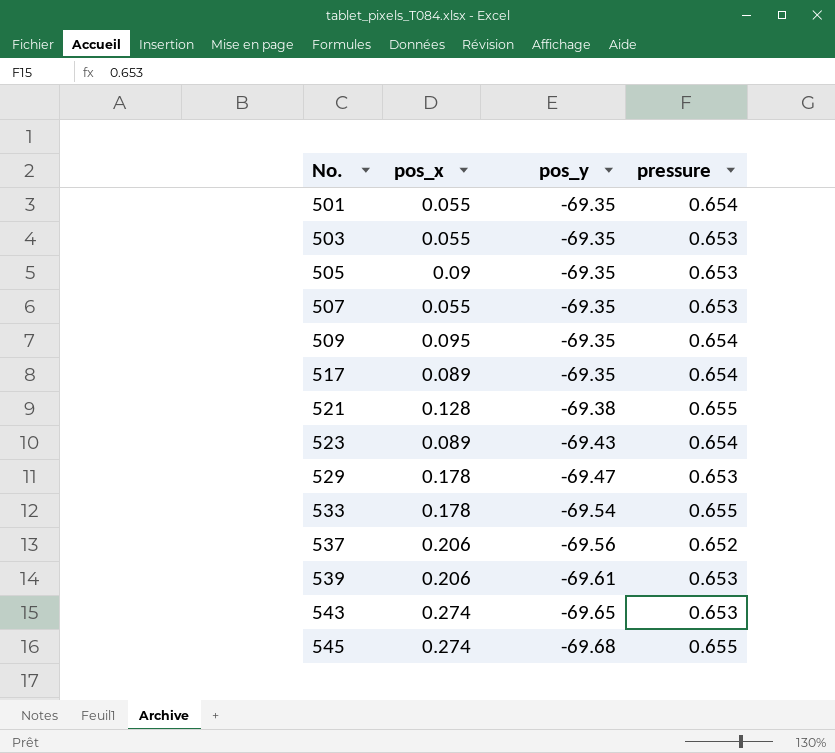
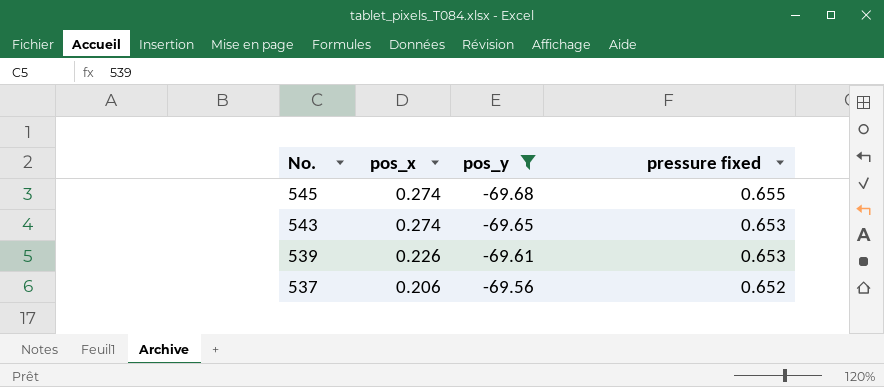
filter: none -> pos_y <= -69.56
row order: No. ascending -> No. descending
column name: pressure -> pressure fixed
539 | pos_x: 0.206 -> 0.226

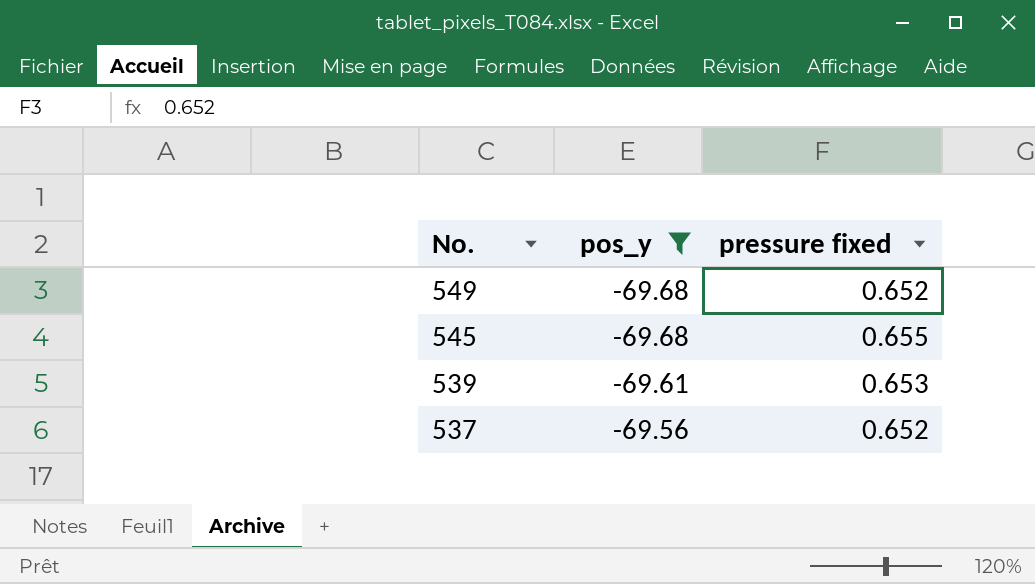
column pos_x | position: 2 -> none
row 543: 0.274 | -69.65 | 0.653 -> none
row 549: none -> -69.68 | 0.652

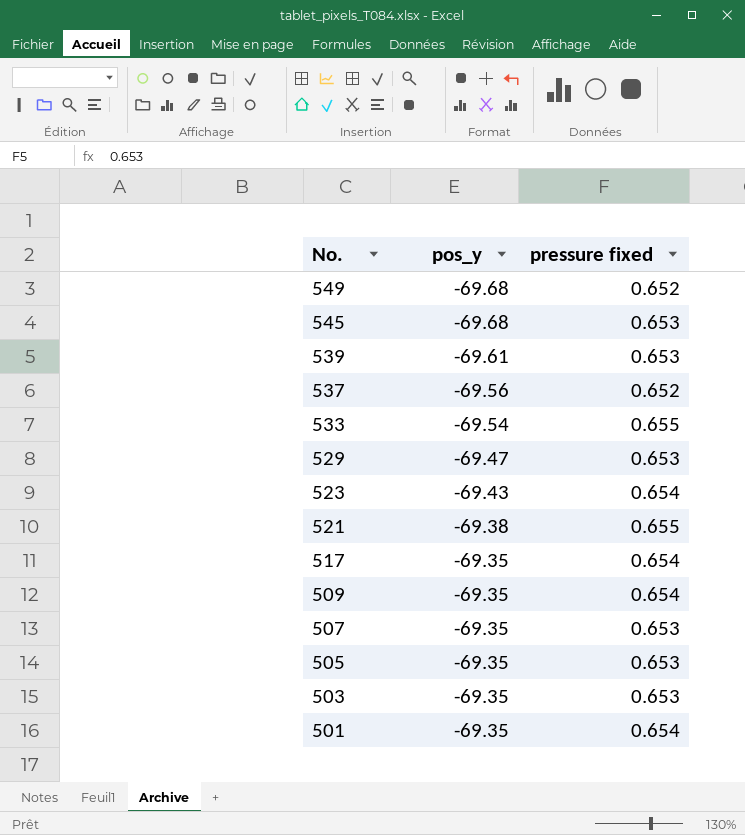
filter: pos_y <= -69.56 -> none
545 | pressure fixed: 0.655 -> 0.653

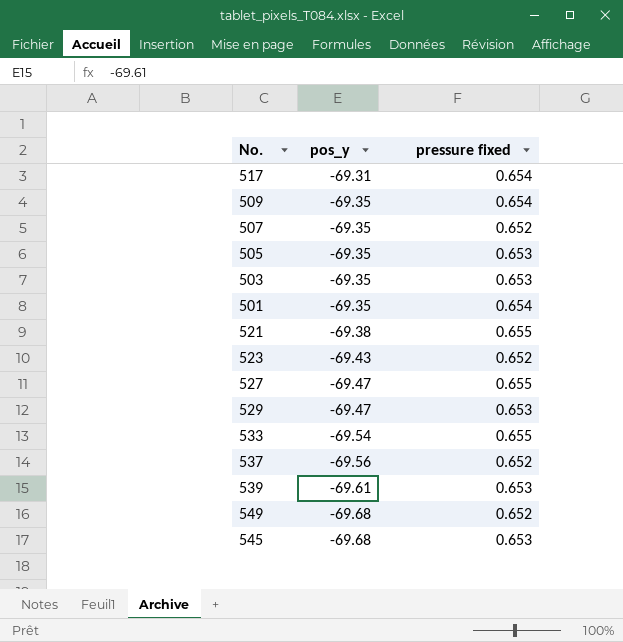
row order: No. descending -> pos_y descending
517 | pos_y: -69.35 -> -69.31
507 | pressure fixed: 0.653 -> 0.652
523 | pressure fixed: 0.654 -> 0.652
row 527: none -> -69.47 | 0.655

